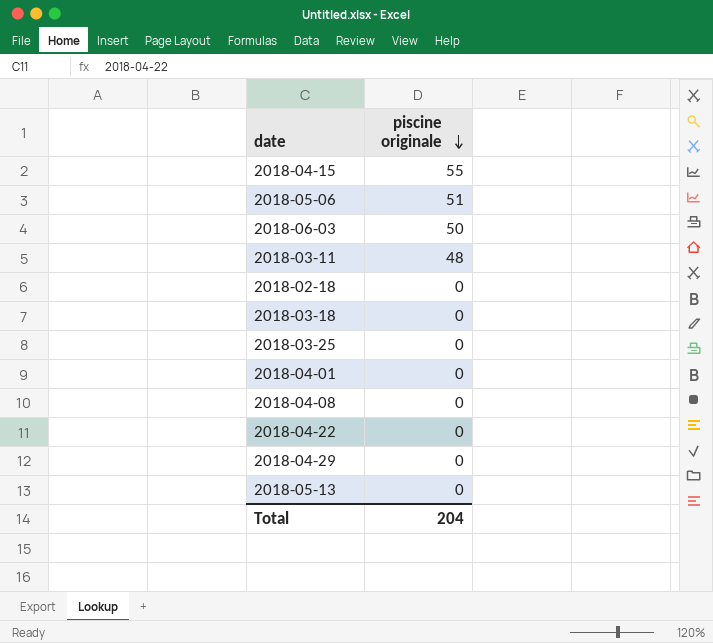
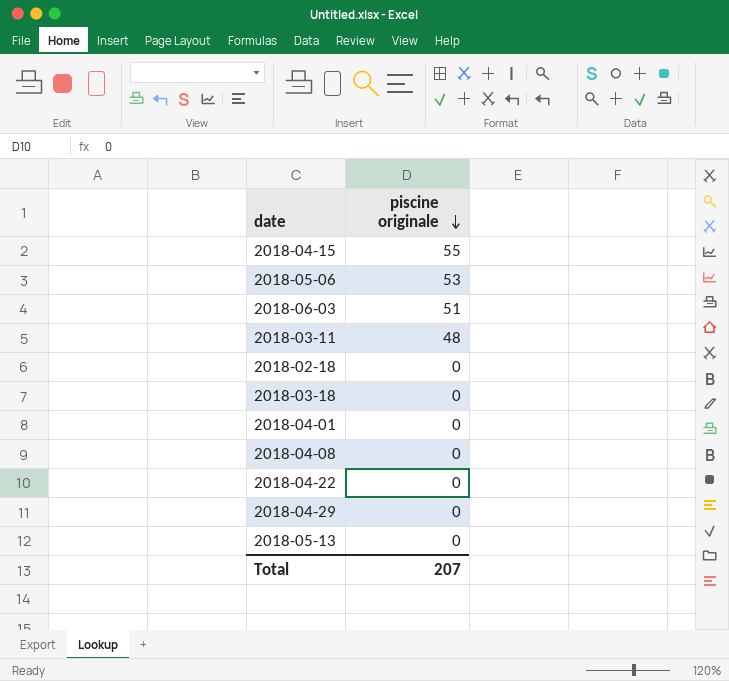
row 2018-03-25: 0 -> none
2018-05-06 | piscine originale: 51 -> 53
2018-06-03 | piscine originale: 50 -> 51
Total | piscine originale: 204 -> 207

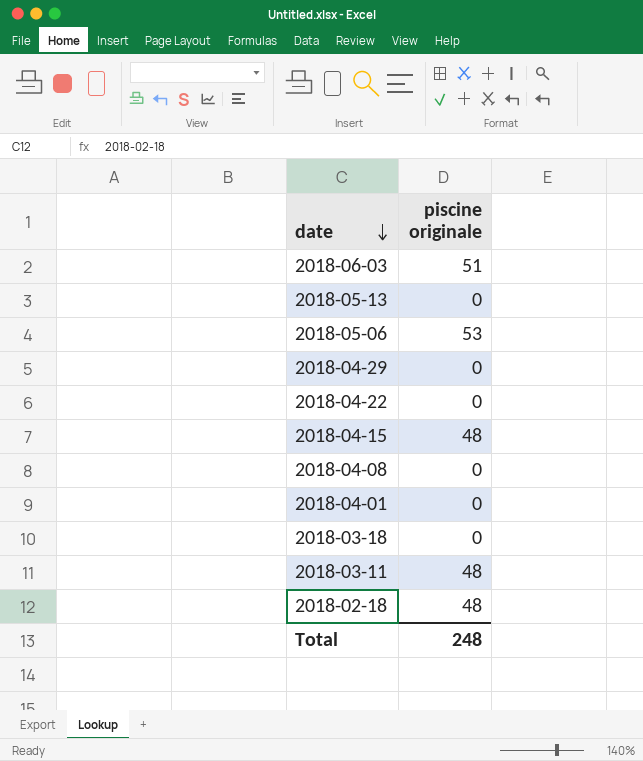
row order: piscine originale descending -> date descending
2018-04-15 | piscine originale: 55 -> 48
2018-02-18 | piscine originale: 0 -> 48
Total | piscine originale: 207 -> 248

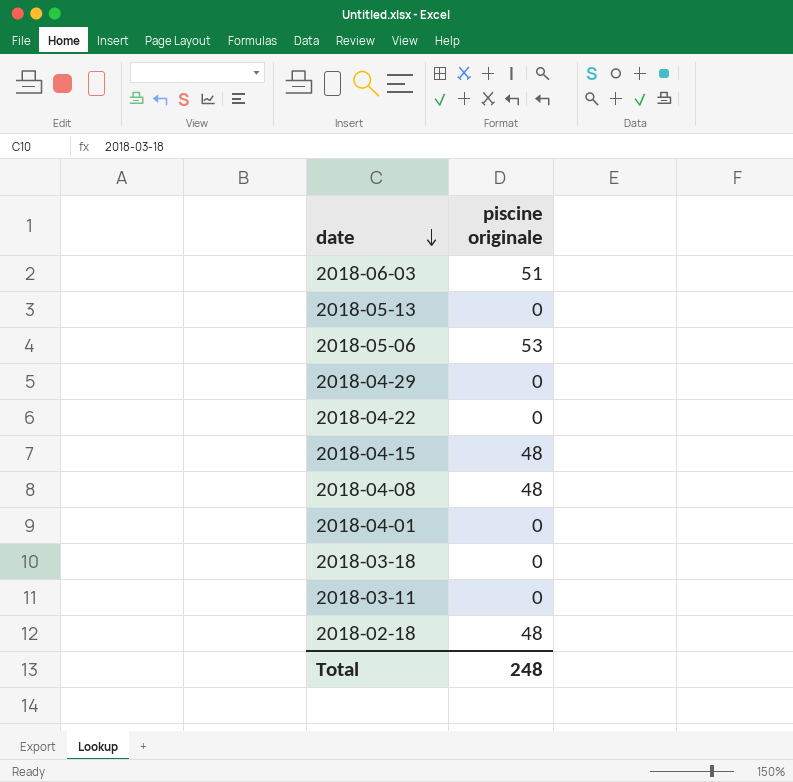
2018-04-08 | piscine originale: 0 -> 48
2018-03-11 | piscine originale: 48 -> 0

